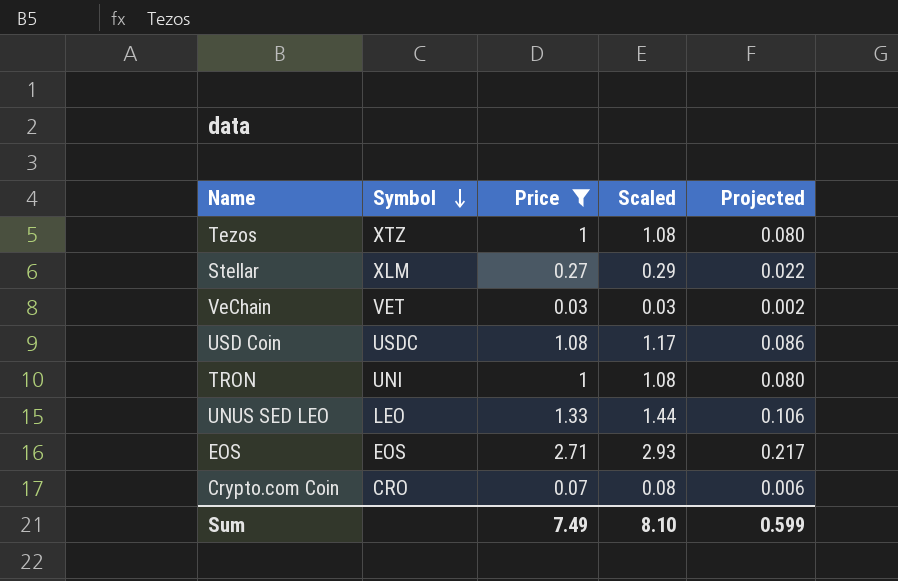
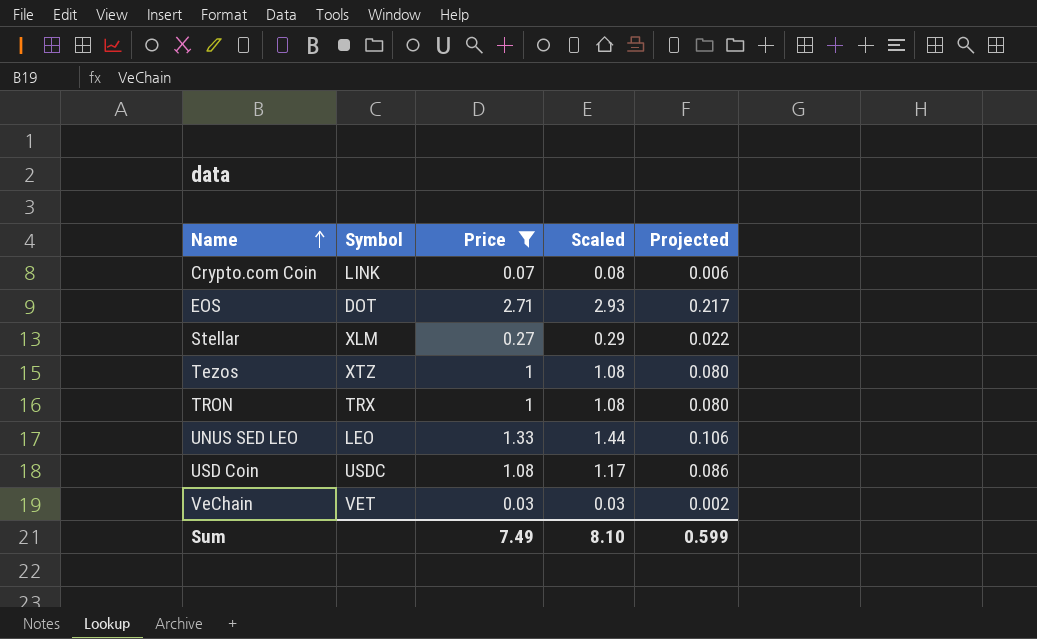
row order: Symbol descending -> Name ascending
Crypto.com Coin | Symbol: CRO -> LINK
EOS | Symbol: EOS -> DOT
TRON | Symbol: UNI -> TRX

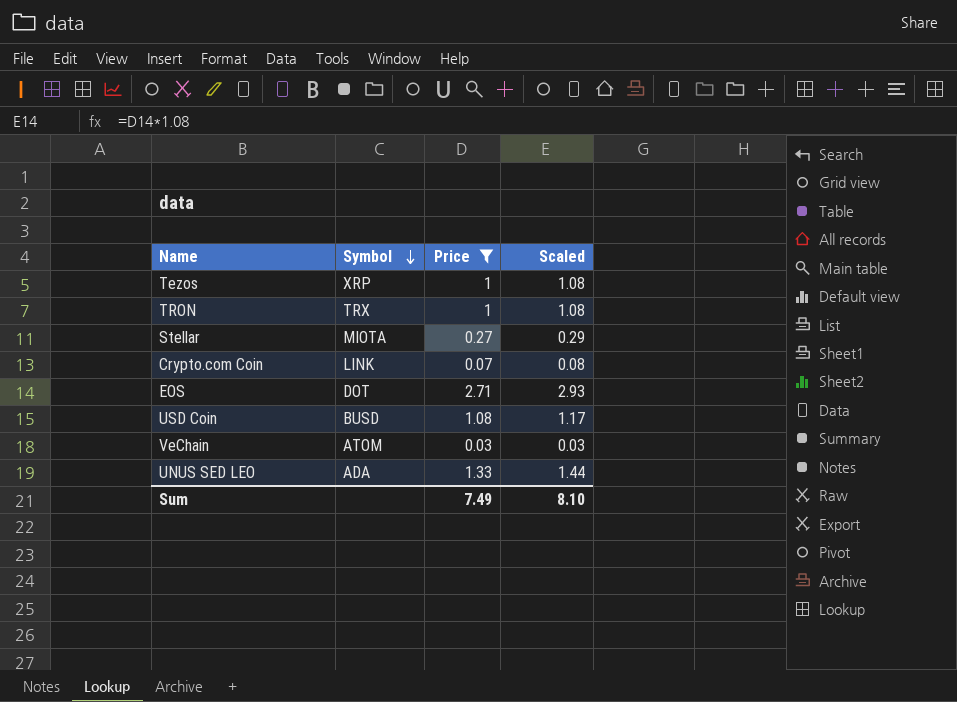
row order: Name ascending -> Symbol descending
column Projected | formula: [Price] * 0.08 -> none
Tezos | Symbol: XTZ -> XRP
Stellar | Symbol: XLM -> MIOTA
USD Coin | Symbol: USDC -> BUSD
VeChain | Symbol: VET -> ATOM
UNUS SED LEO | Symbol: LEO -> ADA

